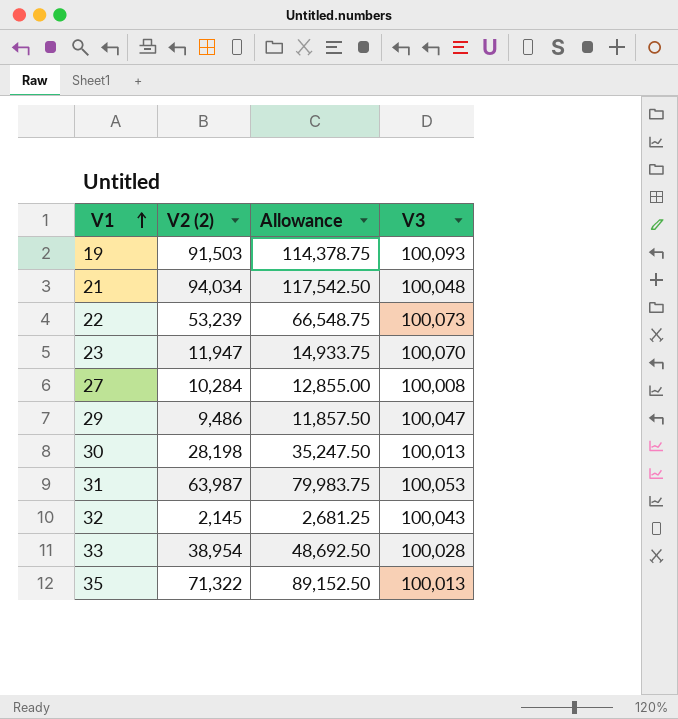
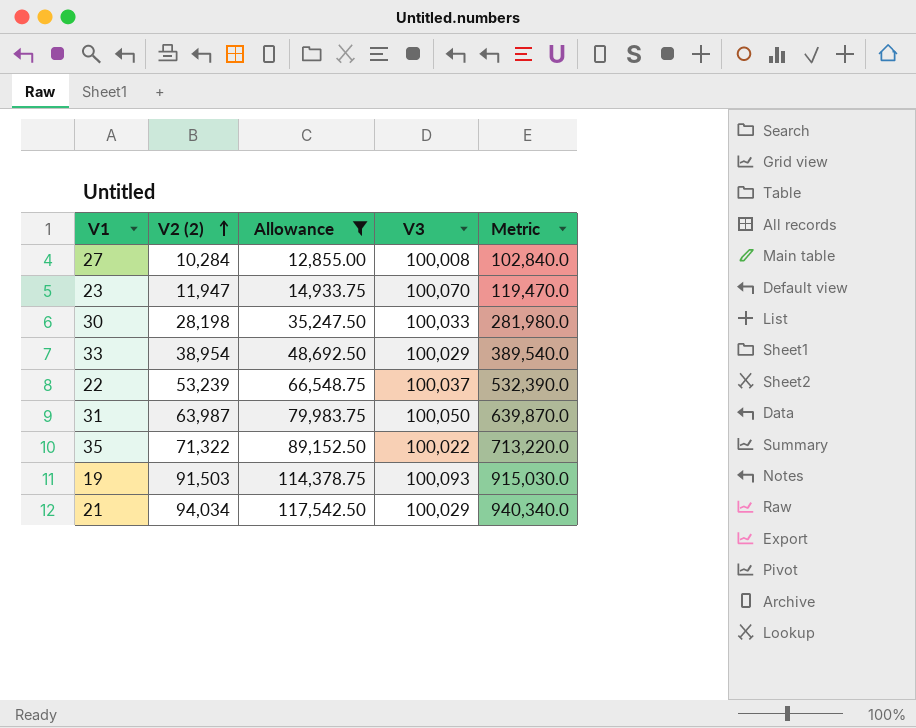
filter: none -> Allowance >= 12,855.00
row order: V1 ascending -> V2 (2) ascending
column Metric | formula: none -> [V2 (2)] * 10
30 | V3: 100,013 -> 100,033
33 | V3: 100,028 -> 100,029
22 | V3: 100,073 -> 100,037
31 | V3: 100,053 -> 100,050
35 | V3: 100,013 -> 100,022
21 | V3: 100,048 -> 100,029

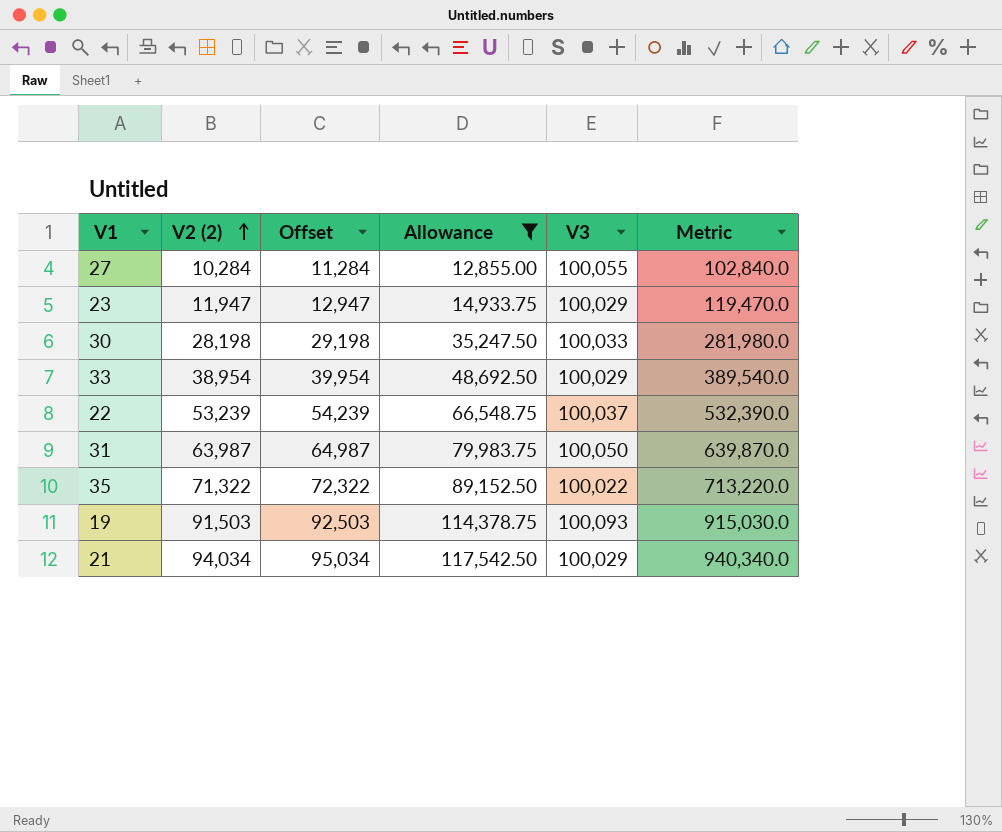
column Offset | formula: none -> [V2 (2)] + 1000
27 | V3: 100,008 -> 100,055
23 | V3: 100,070 -> 100,029

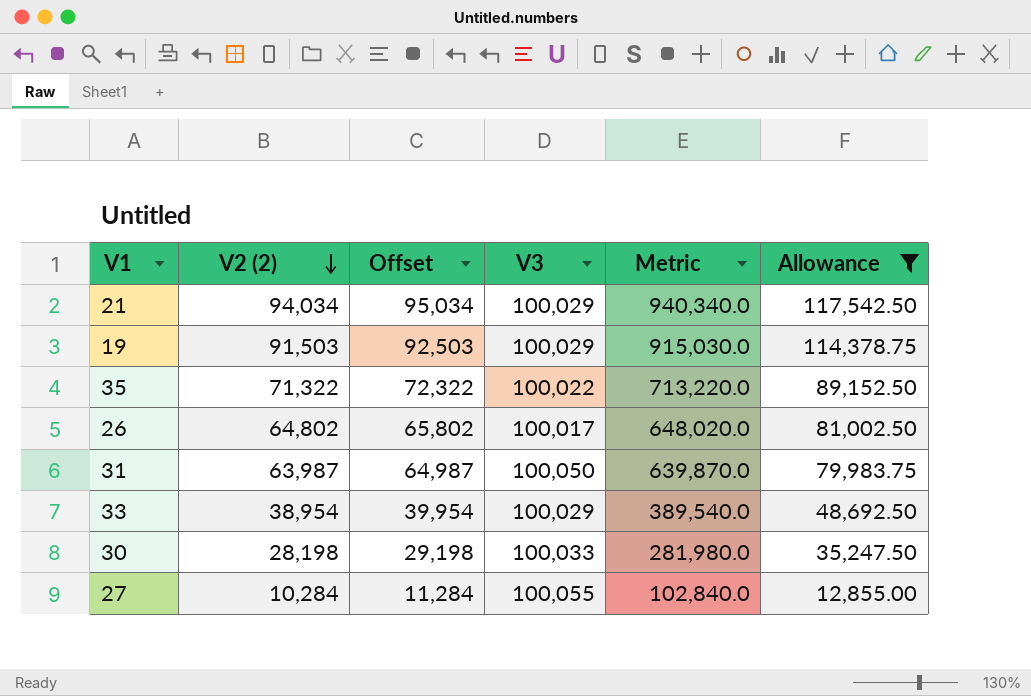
row order: V2 (2) ascending -> V2 (2) descending
column Allowance | position: 4 -> 6
row 23: 11,947 | 12,947 | 14,933.75 | 100,029 | 119,470.0 -> none
row 22: 53,239 | 54,239 | 66,548.75 | 100,037 | 532,390.0 -> none
19 | V3: 100,093 -> 100,029
row 26: none -> 64,802 | 65,802 | 100,017 | 648,020.0 | 81,002.50

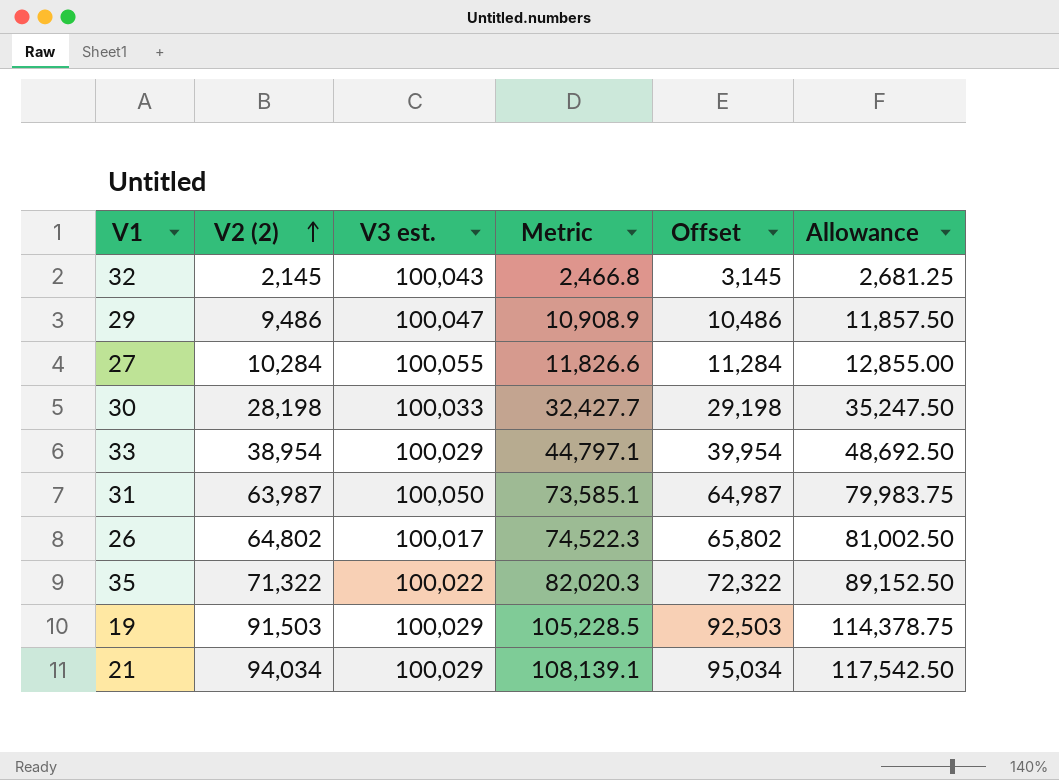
filter: Allowance >= 12,855.00 -> none
row order: V2 (2) descending -> V2 (2) ascending
column name: V3 -> V3 est.
column Metric | formula: [V2 (2)] * 10 -> [V2 (2)] * 1.15
column Offset | position: 3 -> 5

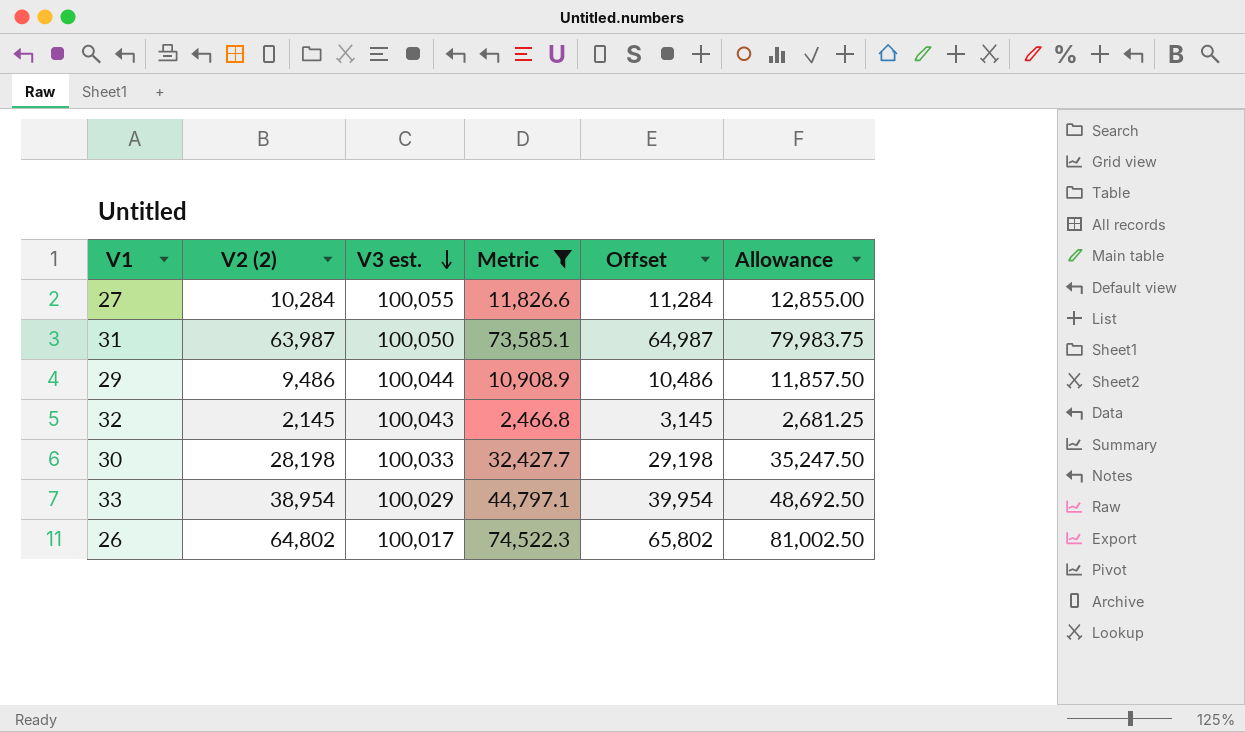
filter: none -> Metric <= 74,522.3
row order: V2 (2) ascending -> V3 est. descending
29 | V3 est.: 100,047 -> 100,044

